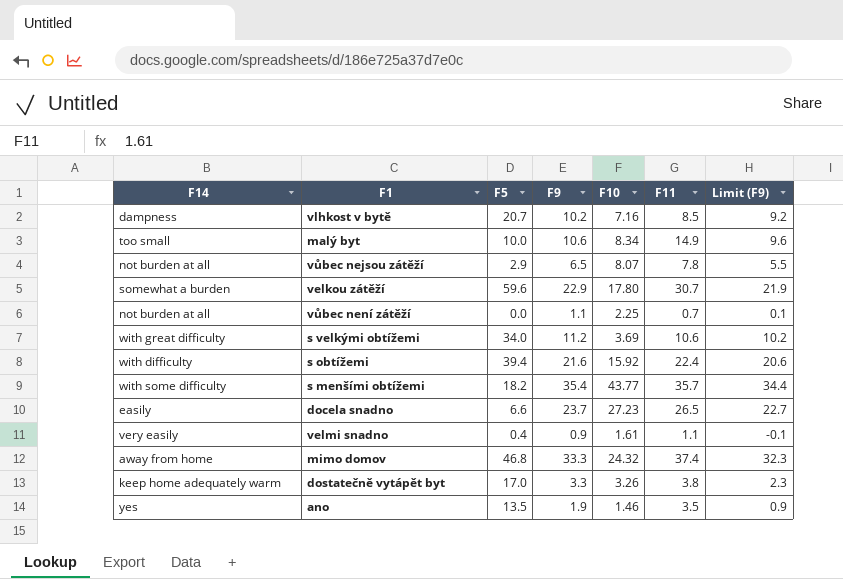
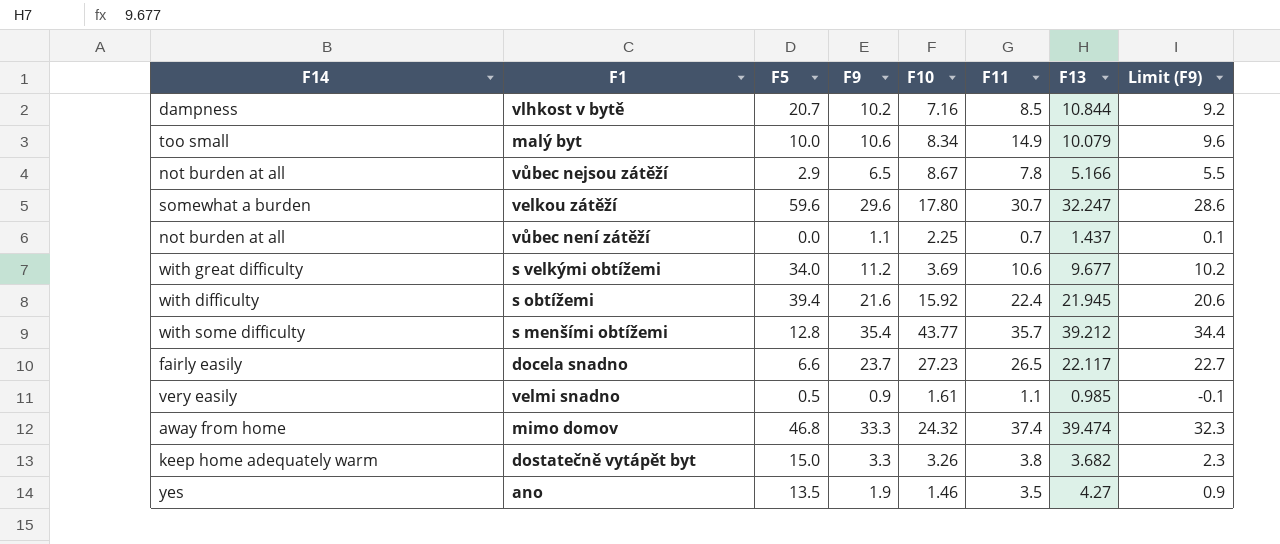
column F13 | position: none -> 7
vůbec nejsou zátěží | F10: 8.07 -> 8.67
velkou zátěží | F9: 22.9 -> 29.6
velkou zátěží | Limit (F9): 21.9 -> 28.6
s menšími obtížemi | F5: 18.2 -> 12.8
docela snadno | F14: easily -> fairly easily
velmi snadno | F5: 0.4 -> 0.5
dostatečně vytápět byt | F5: 17.0 -> 15.0

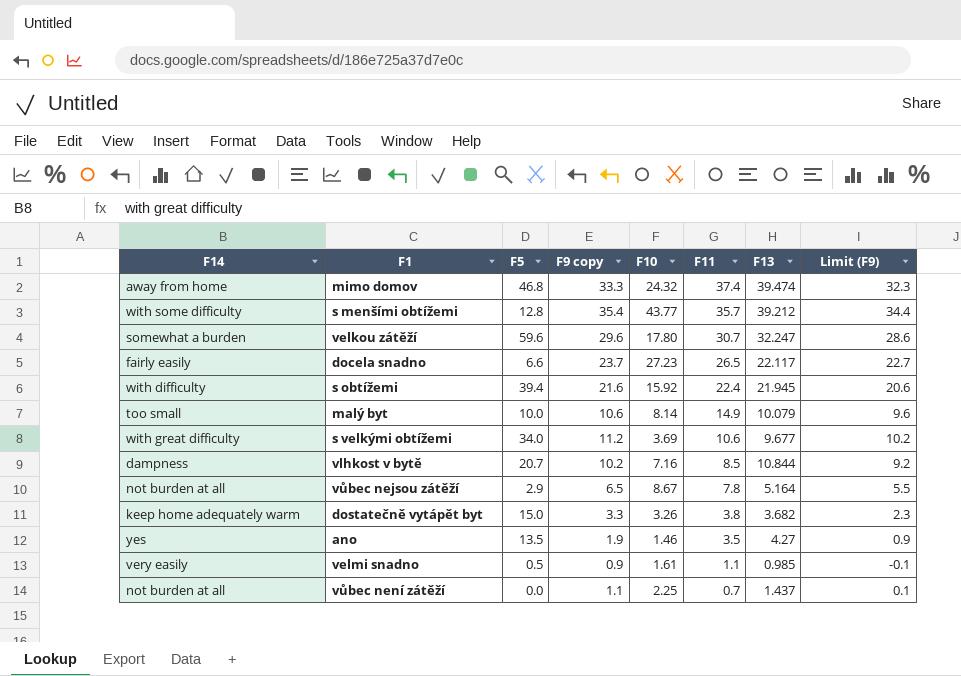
row order: none -> F11 descending
column name: F9 -> F9 copy
malý byt | F10: 8.34 -> 8.14
vůbec nejsou zátěží | F13: 5.166 -> 5.164

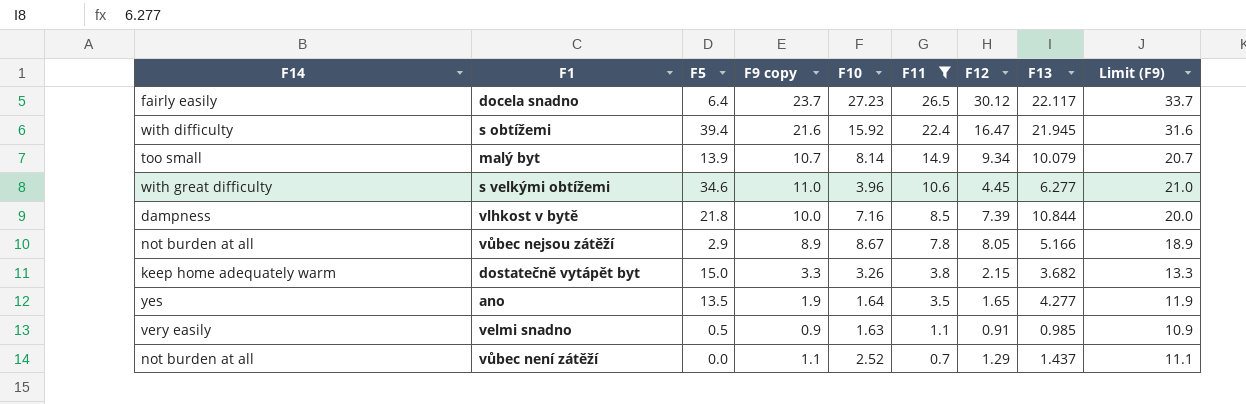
filter: none -> F11 <= 26.5
column F12 | position: none -> 7
column Limit (F9) | formula: [F9 copy] - 1 -> [F9 copy] + 10
docela snadno | F5: 6.6 -> 6.4
malý byt | F5: 10.0 -> 13.9
malý byt | F9 copy: 10.6 -> 10.7
s velkými obtížemi | F5: 34.0 -> 34.6
s velkými obtížemi | F9 copy: 11.2 -> 11.0
s velkými obtížemi | F10: 3.69 -> 3.96
s velkými obtížemi | F13: 9.677 -> 6.277
vlhkost v bytě | F5: 20.7 -> 21.8
vlhkost v bytě | F9 copy: 10.2 -> 10.0
vůbec nejsou zátěží | F9 copy: 6.5 -> 8.9
vůbec nejsou zátěží | F13: 5.164 -> 5.166
ano | F10: 1.46 -> 1.64
ano | F13: 4.27 -> 4.277
velmi snadno | F10: 1.61 -> 1.63
vůbec není zátěží | F10: 2.25 -> 2.52

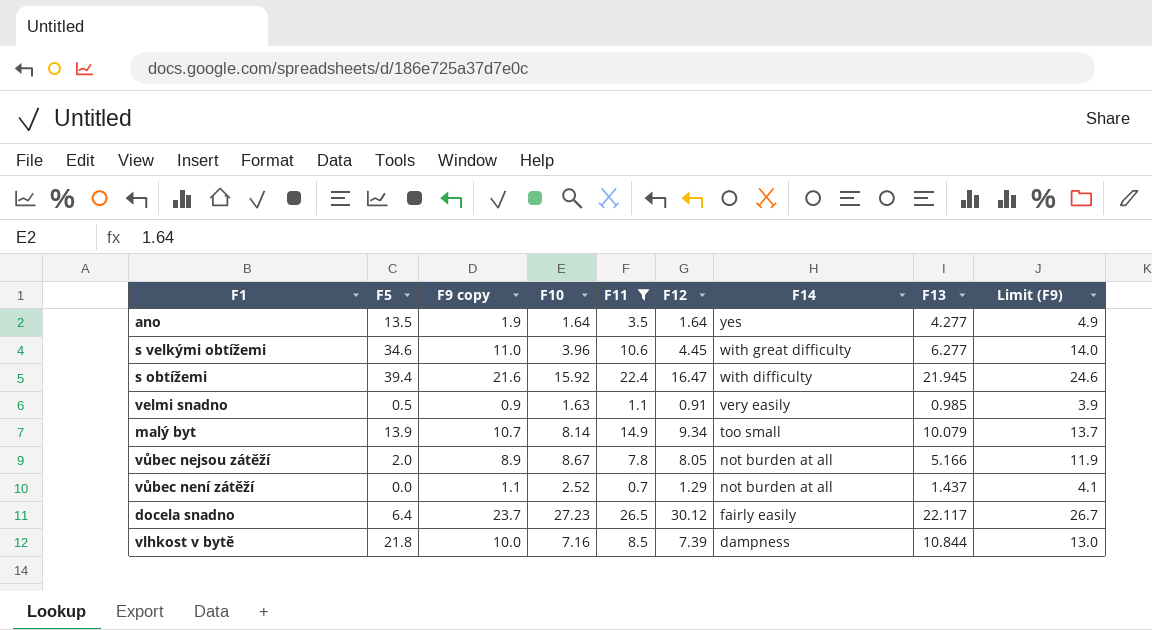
row order: F11 descending -> F14 descending
column F14 | position: 1 -> 7
column Limit (F9) | formula: [F9 copy] + 10 -> [F9 copy] + 3
row dostatečně vytápět byt: keep home adequately warm | 15.0 | 3.3 | 3.26 | 3.8 | 2.15 | 3.682 | 13.3 -> none
ano | F12: 1.65 -> 1.64
vůbec nejsou zátěží | F5: 2.9 -> 2.0

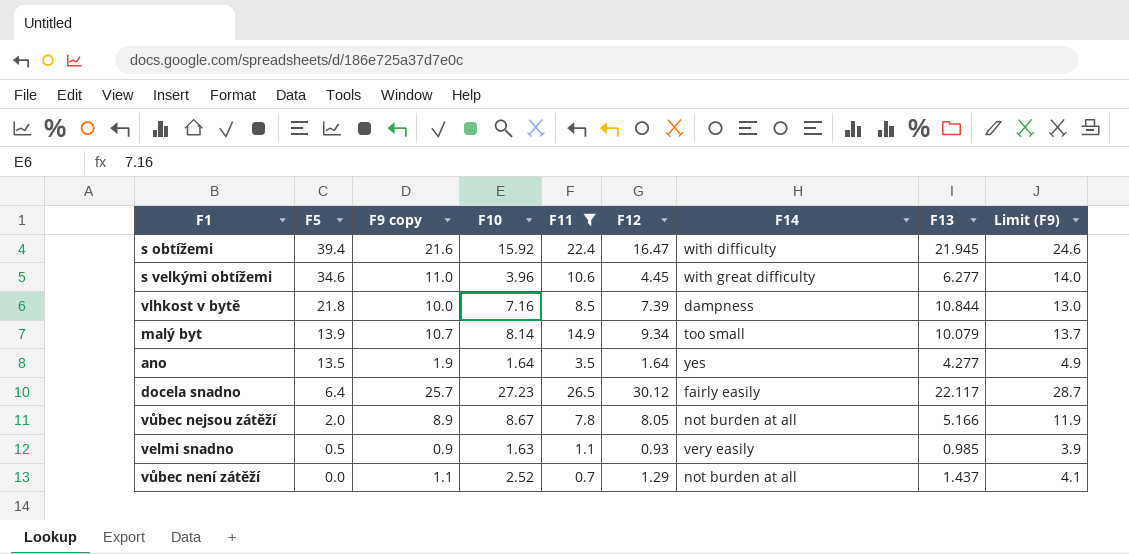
row order: F14 descending -> F5 descending
docela snadno | F9 copy: 23.7 -> 25.7
docela snadno | Limit (F9): 26.7 -> 28.7
velmi snadno | F12: 0.91 -> 0.93

